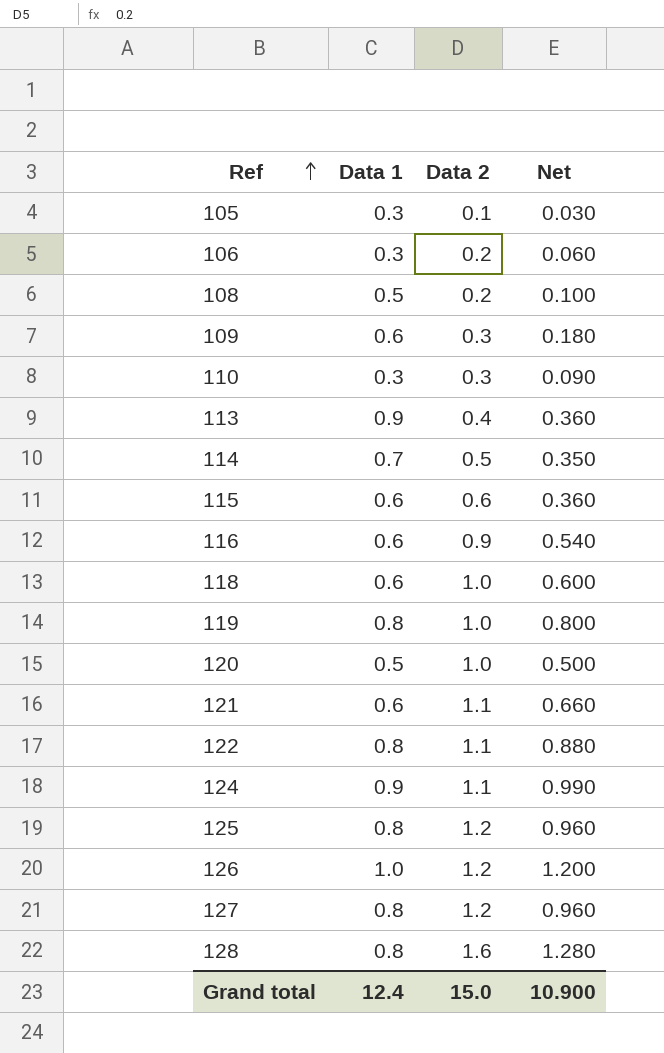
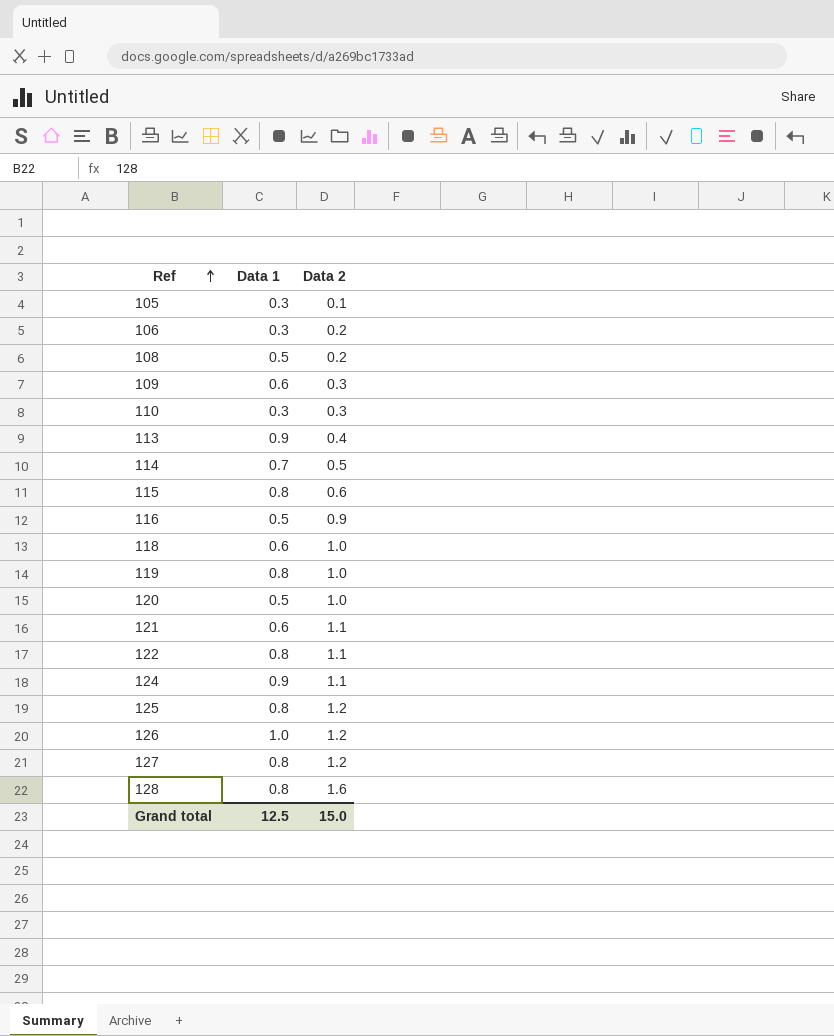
column Net | formula: [Data 1] * [Data 2] -> none
115 | Data 1: 0.6 -> 0.8
116 | Data 1: 0.6 -> 0.5
Grand total | Data 1: 12.4 -> 12.5

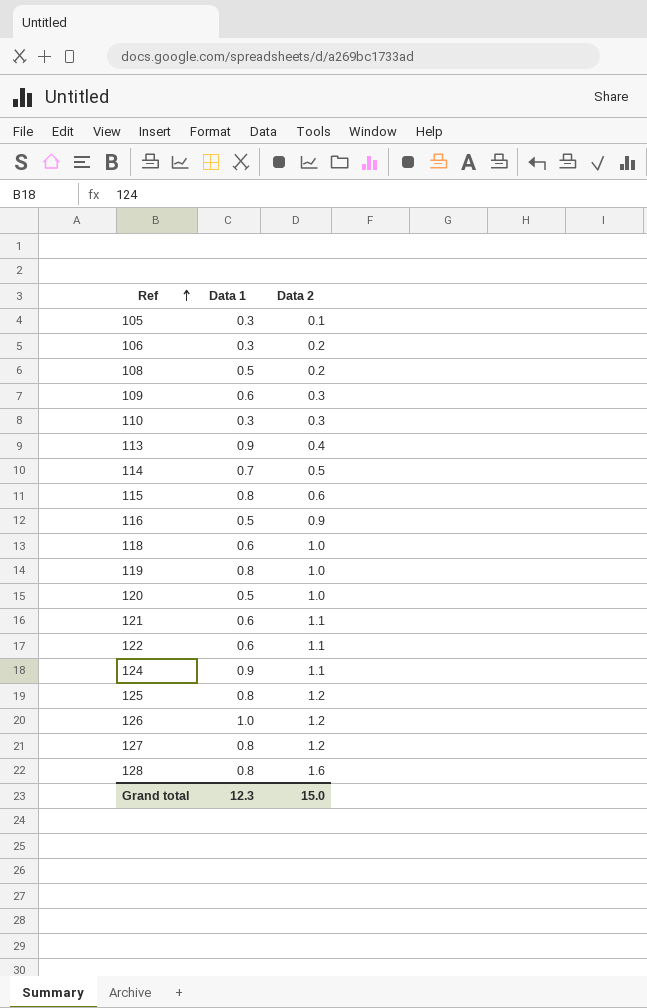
122 | Data 1: 0.8 -> 0.6
Grand total | Data 1: 12.5 -> 12.3

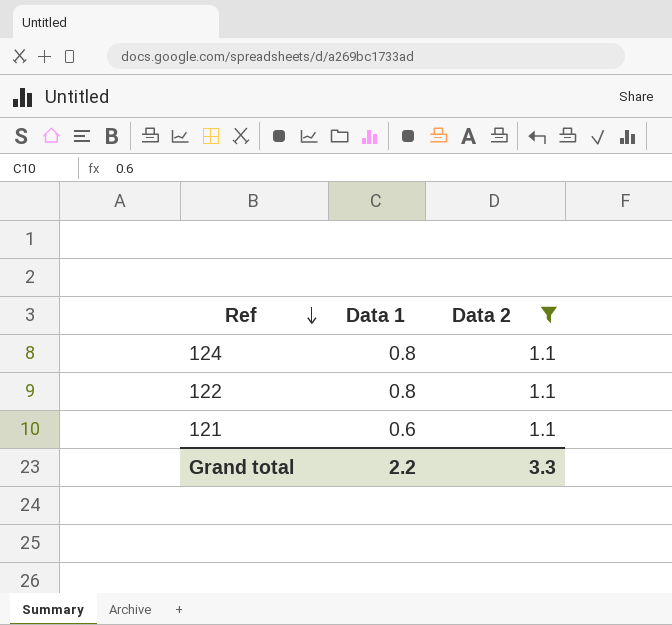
filter: none -> Data 2 = 1.1
row order: Ref ascending -> Ref descending
124 | Data 1: 0.9 -> 0.8
122 | Data 1: 0.6 -> 0.8
Grand total | Data 1: 12.3 -> 2.2
Grand total | Data 2: 15.0 -> 3.3

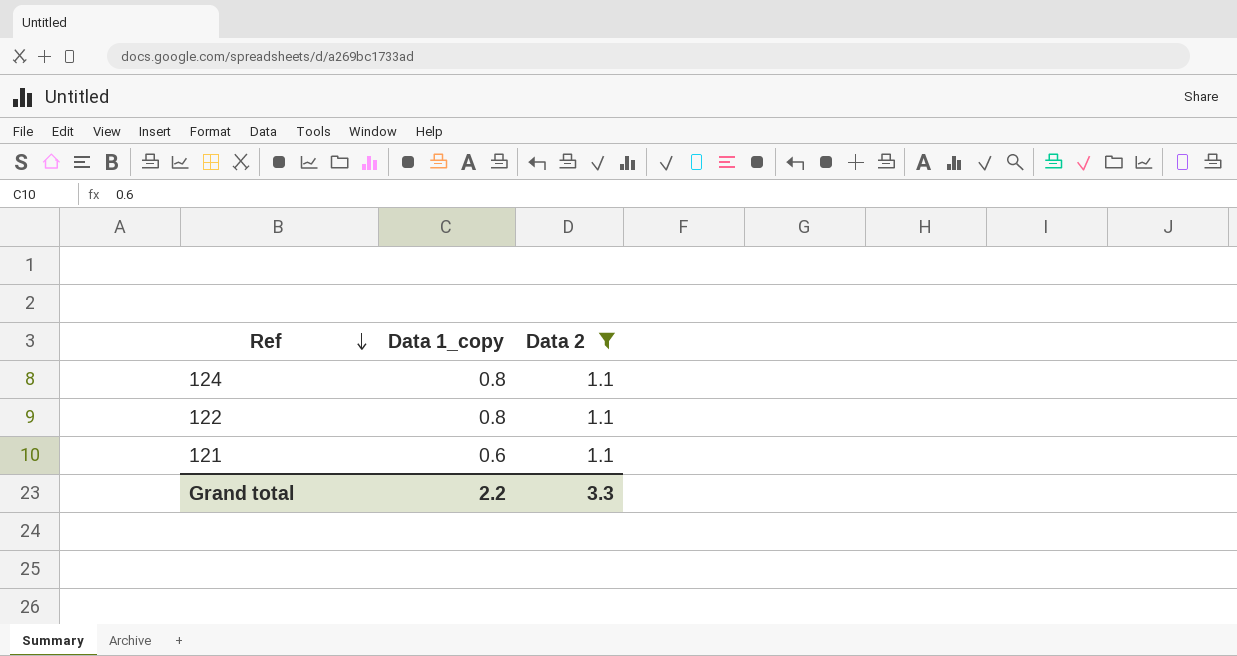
column name: Data 1 -> Data 1_copy

